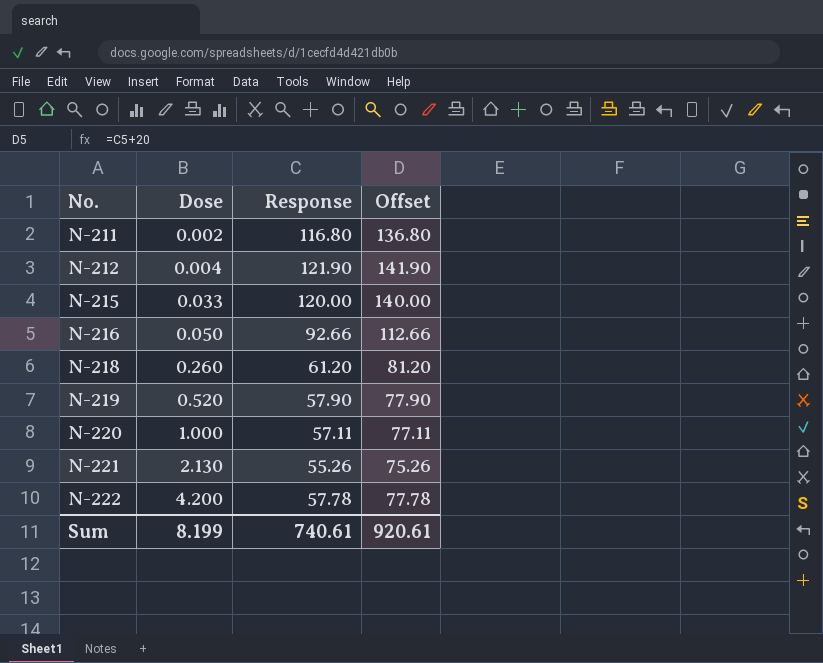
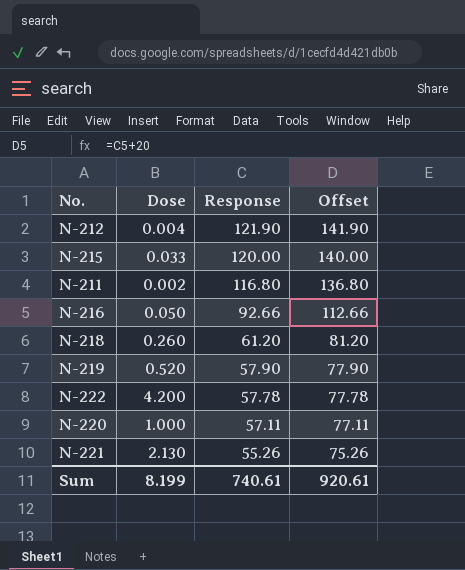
row order: No. ascending -> Response descending

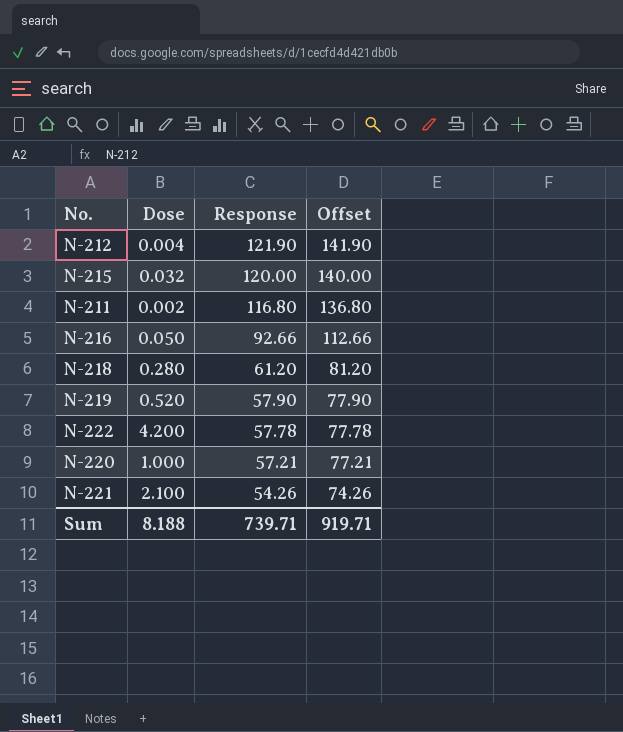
N-215 | Dose: 0.033 -> 0.032
N-218 | Dose: 0.260 -> 0.280
N-220 | Response: 57.11 -> 57.21
N-220 | Offset: 77.11 -> 77.21
N-221 | Dose: 2.130 -> 2.100
N-221 | Response: 55.26 -> 54.26
N-221 | Offset: 75.26 -> 74.26
Sum | Dose: 8.199 -> 8.188
Sum | Response: 740.61 -> 739.71
Sum | Offset: 920.61 -> 919.71

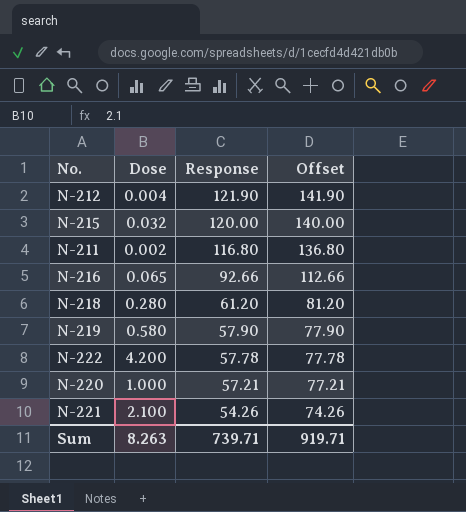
N-216 | Dose: 0.050 -> 0.065
N-219 | Dose: 0.520 -> 0.580
Sum | Dose: 8.188 -> 8.263

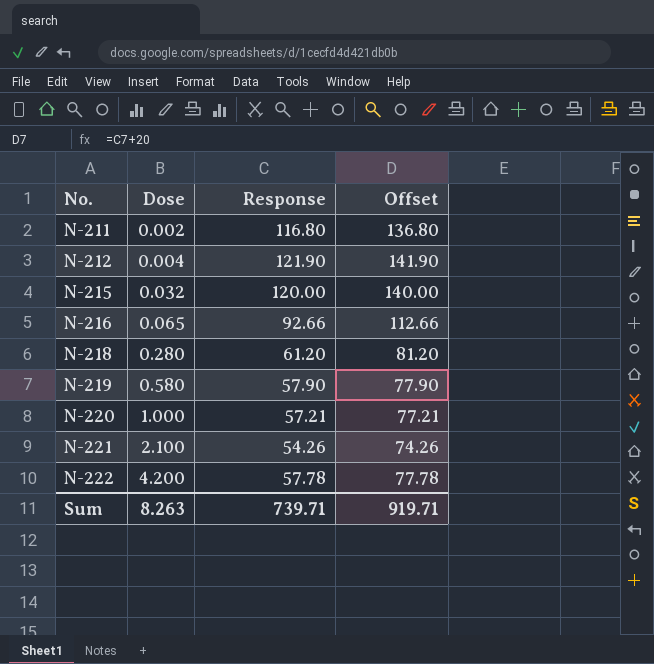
row order: Response descending -> No. ascending

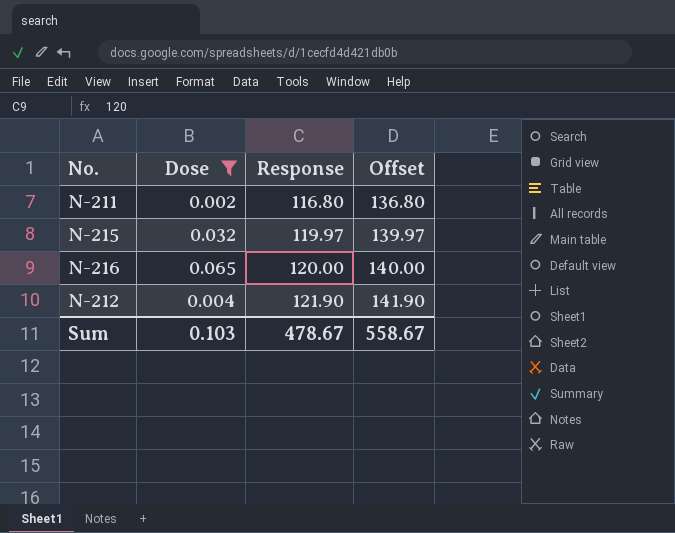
filter: none -> Dose <= 0.065
row order: No. ascending -> Response ascending
N-215 | Response: 120.00 -> 119.97
N-215 | Offset: 140.00 -> 139.97
N-216 | Response: 92.66 -> 120.00
N-216 | Offset: 112.66 -> 140.00
Sum | Dose: 8.263 -> 0.103
Sum | Response: 739.71 -> 478.67
Sum | Offset: 919.71 -> 558.67

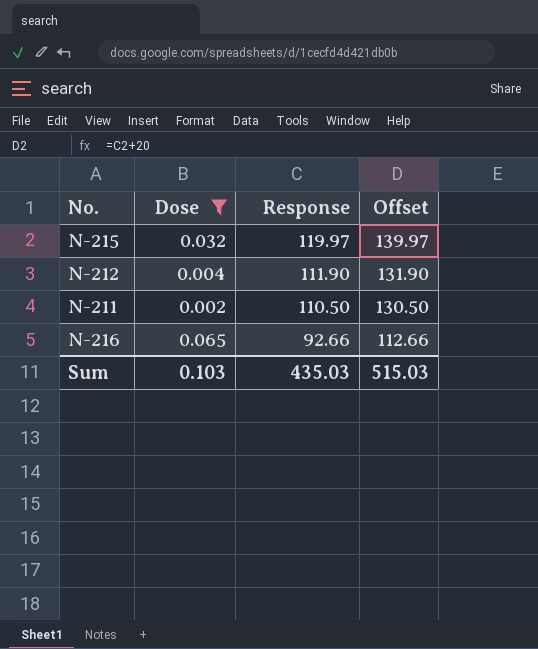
row order: Response ascending -> Response descending
N-212 | Response: 121.90 -> 111.90
N-212 | Offset: 141.90 -> 131.90
N-211 | Response: 116.80 -> 110.50
N-211 | Offset: 136.80 -> 130.50
N-216 | Response: 120.00 -> 92.66
N-216 | Offset: 140.00 -> 112.66
Sum | Response: 478.67 -> 435.03
Sum | Offset: 558.67 -> 515.03

